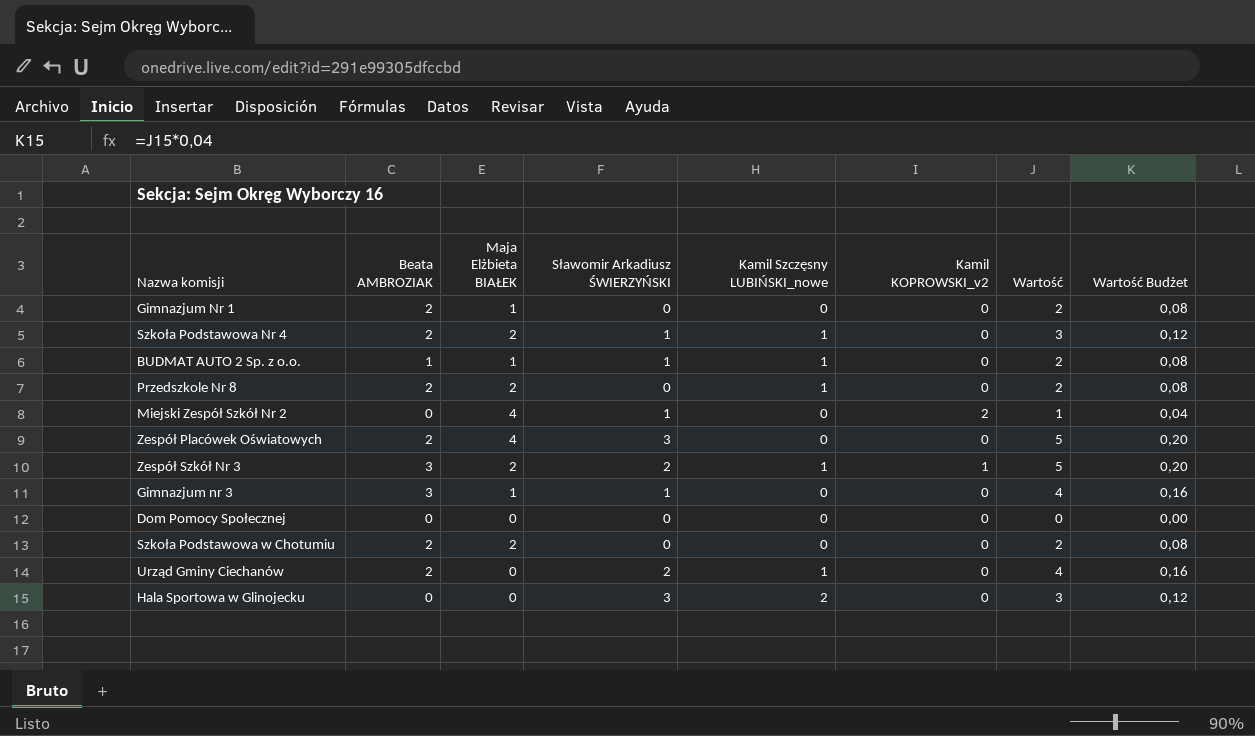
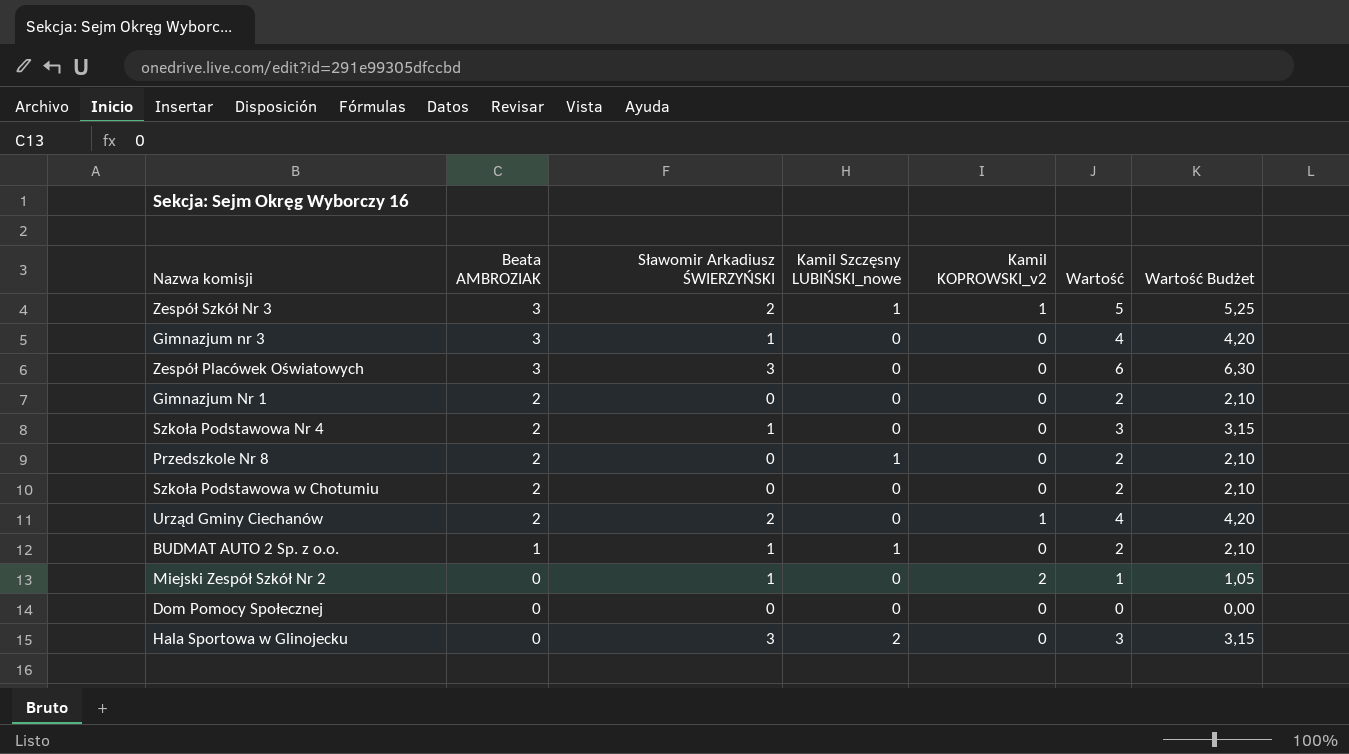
row order: none -> Beata AMBROZIAK descending
column Maja Elżbieta BIAŁEK | position: 3 -> none
column Wartość Budżet | formula: [Wartość] * 0,04 -> [Wartość] * 1,05
Zespół Placówek Oświatowych | Beata AMBROZIAK: 2 -> 3
Zespół Placówek Oświatowych | Wartość: 5 -> 6
Szkoła Podstawowa Nr 4 | Kamil Szczęsny LUBIŃSKI_nowe: 1 -> 0
Urząd Gminy Ciechanów | Kamil Szczęsny LUBIŃSKI_nowe: 1 -> 0
Urząd Gminy Ciechanów | Kamil KOPROWSKI_v2: 0 -> 1

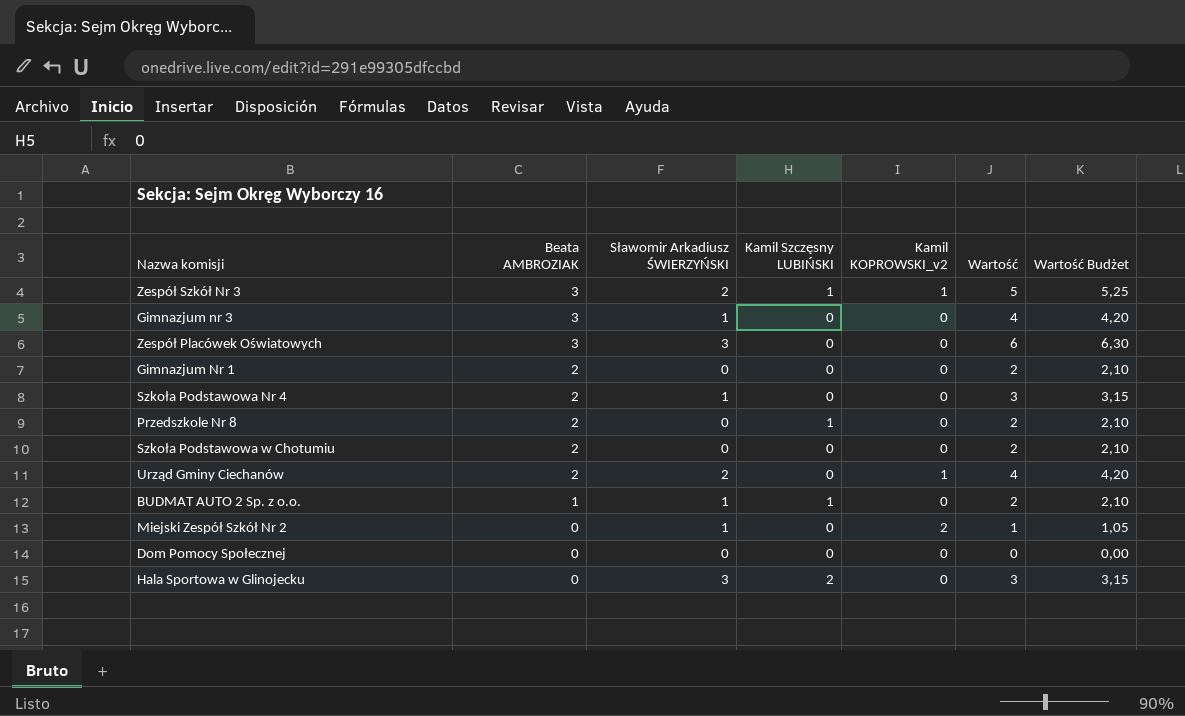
column name: Kamil Szczęsny LUBIŃSKI_nowe -> Kamil Szczęsny LUBIŃSKI

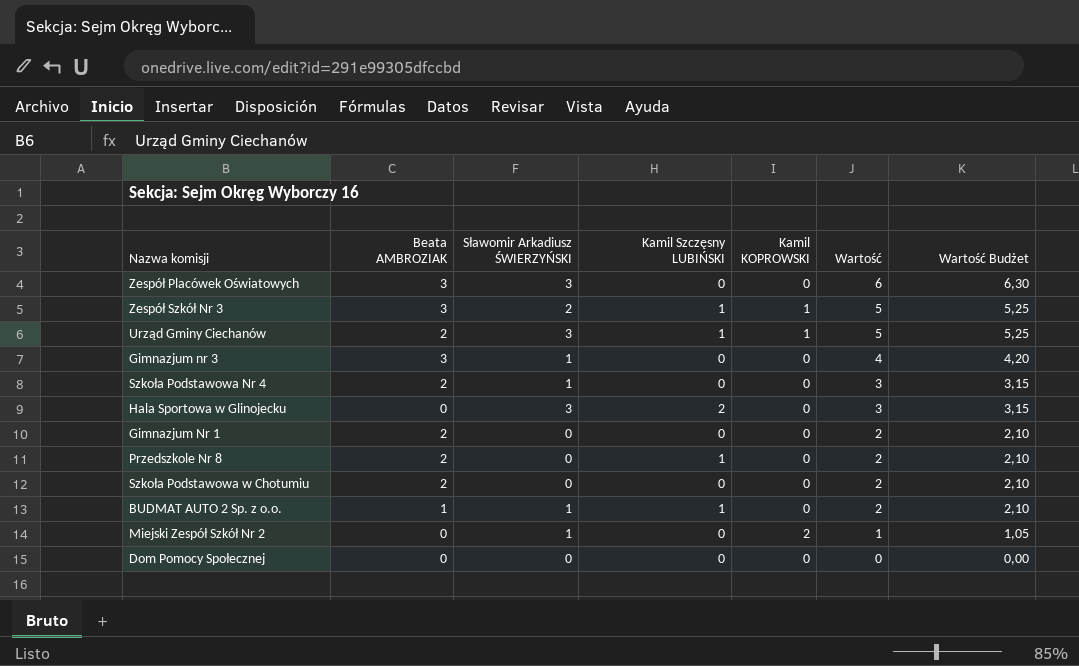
row order: Beata AMBROZIAK descending -> Wartość descending
column name: Kamil KOPROWSKI_v2 -> Kamil KOPROWSKI
Urząd Gminy Ciechanów | Sławomir Arkadiusz ŚWIERZYŃSKI: 2 -> 3
Urząd Gminy Ciechanów | Kamil Szczęsny LUBIŃSKI: 0 -> 1
Urząd Gminy Ciechanów | Wartość: 4 -> 5
Urząd Gminy Ciechanów | Wartość Budżet: 4,20 -> 5,25

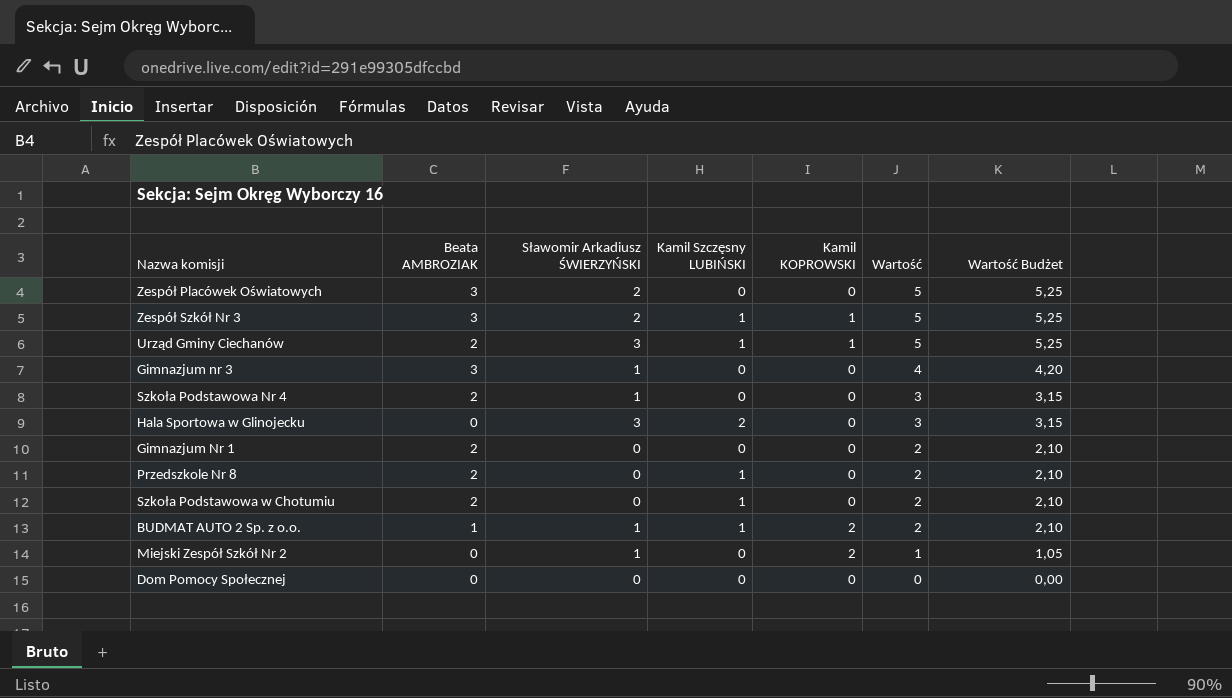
Zespół Placówek Oświatowych | Sławomir Arkadiusz ŚWIERZYŃSKI: 3 -> 2
Zespół Placówek Oświatowych | Wartość: 6 -> 5
Zespół Placówek Oświatowych | Wartość Budżet: 6,30 -> 5,25
Szkoła Podstawowa w Chotumiu | Kamil Szczęsny LUBIŃSKI: 0 -> 1
BUDMAT AUTO 2 Sp. z o.o. | Kamil KOPROWSKI: 0 -> 2

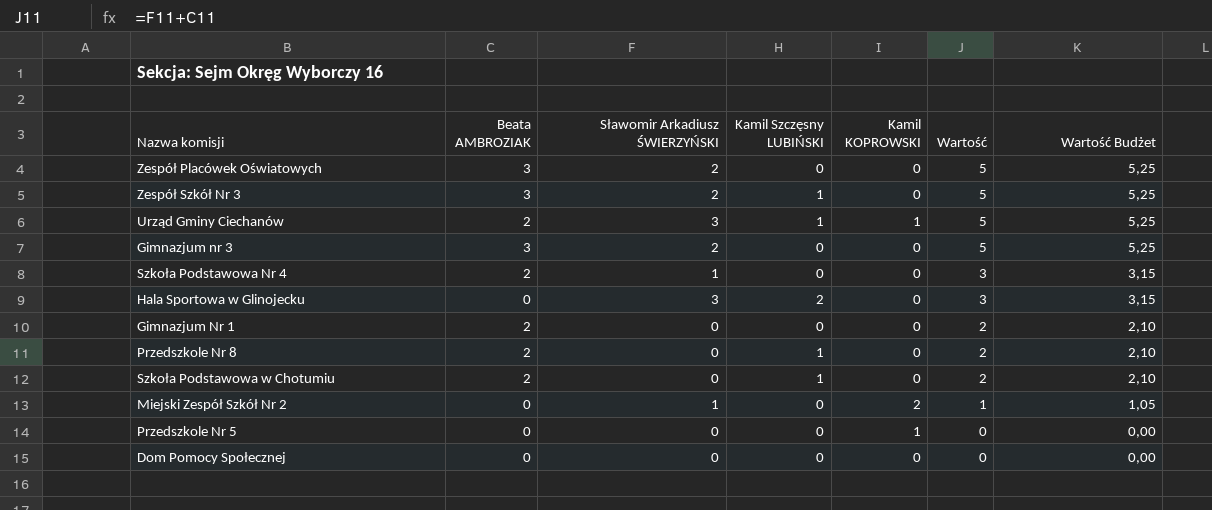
row BUDMAT AUTO 2 Sp. z o.o.: 1 | 1 | 1 | 2 | 2 | 2,10 -> none
Zespół Szkół Nr 3 | Kamil KOPROWSKI: 1 -> 0
Gimnazjum nr 3 | Sławomir Arkadiusz ŚWIERZYŃSKI: 1 -> 2
Gimnazjum nr 3 | Wartość: 4 -> 5
Gimnazjum nr 3 | Wartość Budżet: 4,20 -> 5,25
row Przedszkole Nr 5: none -> 0 | 0 | 0 | 1 | 0 | 0,00

